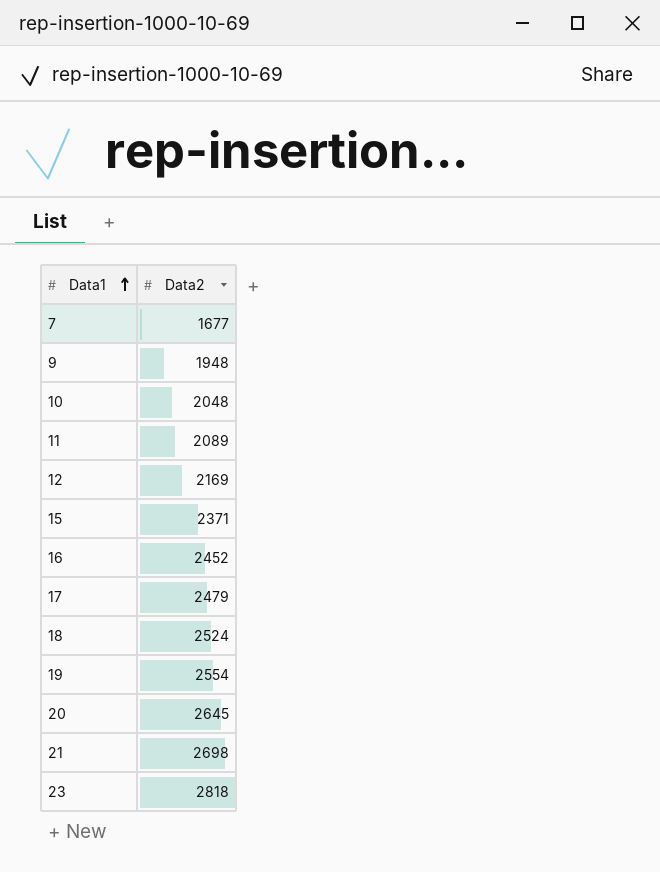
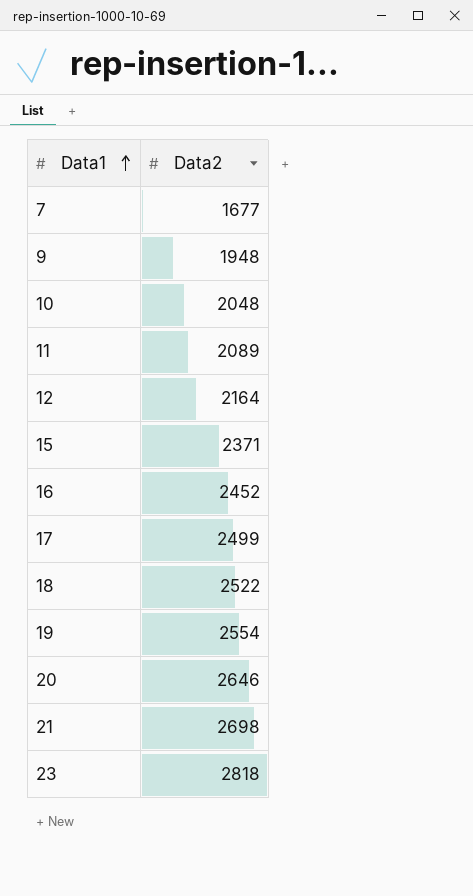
12 | Data2: 2169 -> 2164
17 | Data2: 2479 -> 2499
18 | Data2: 2524 -> 2522
20 | Data2: 2645 -> 2646

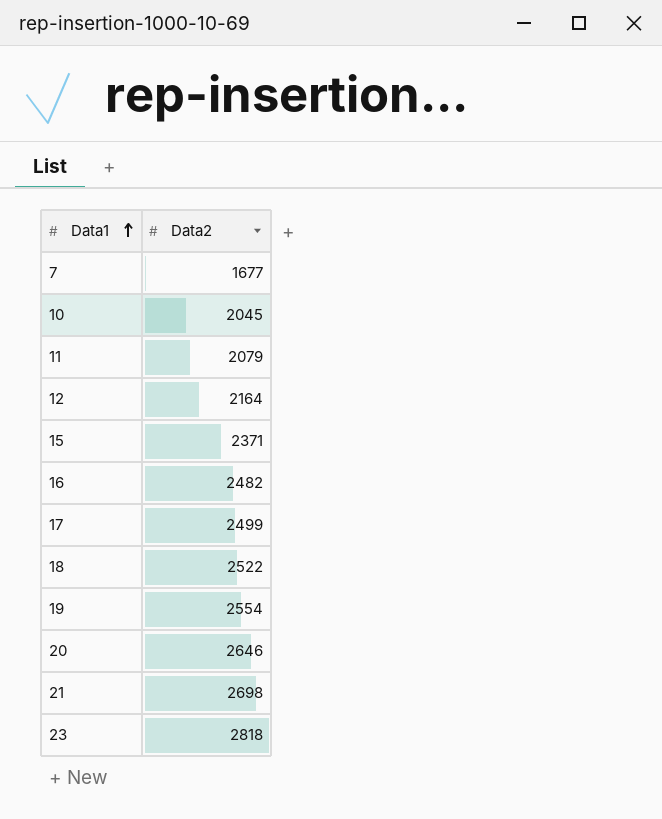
row 9: 1948 -> none
10 | Data2: 2048 -> 2045
11 | Data2: 2089 -> 2079
16 | Data2: 2452 -> 2482

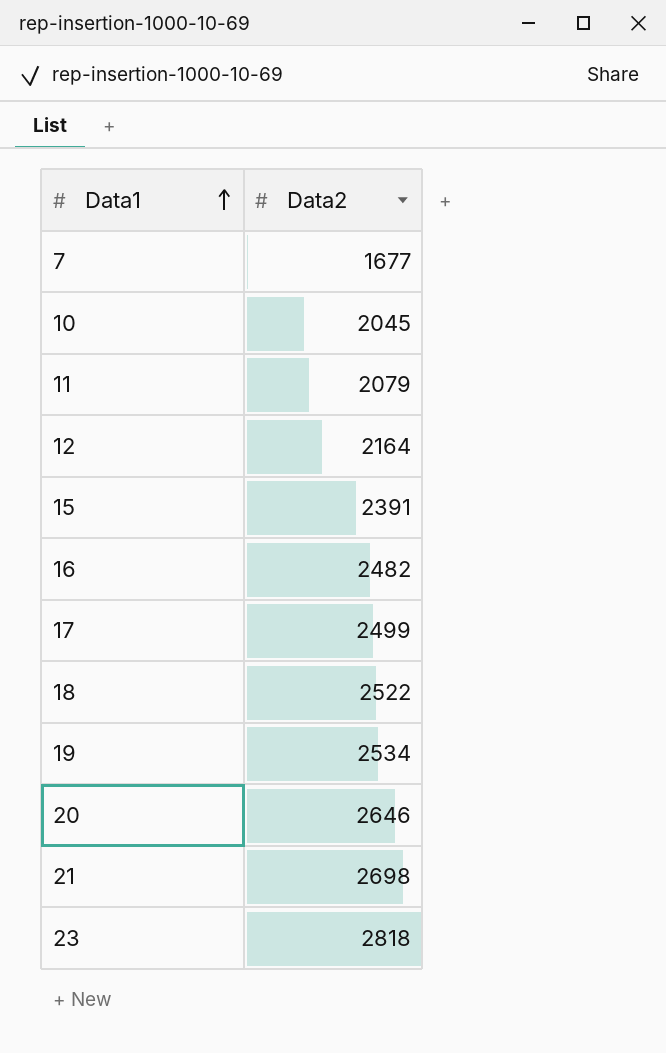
15 | Data2: 2371 -> 2391
19 | Data2: 2554 -> 2534

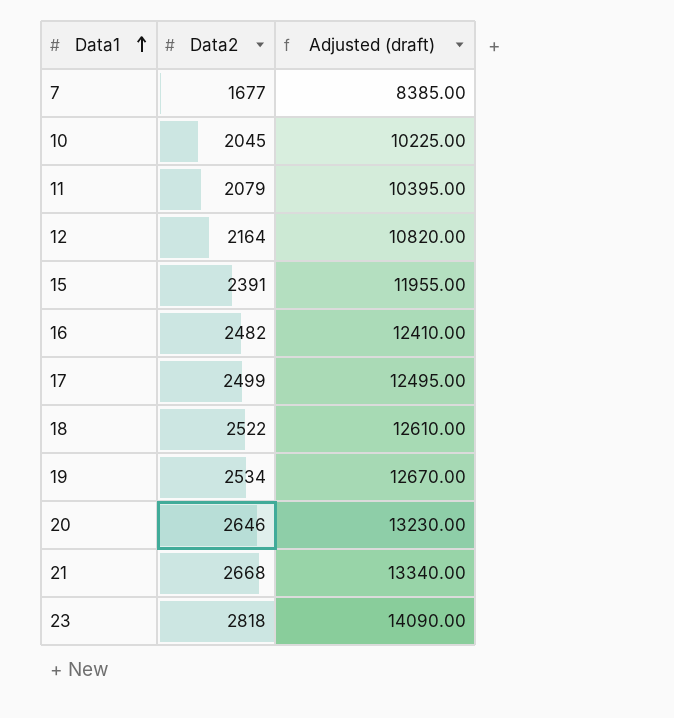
column Adjusted (draft) | formula: none -> [Data2] * 5
21 | Data2: 2698 -> 2668

